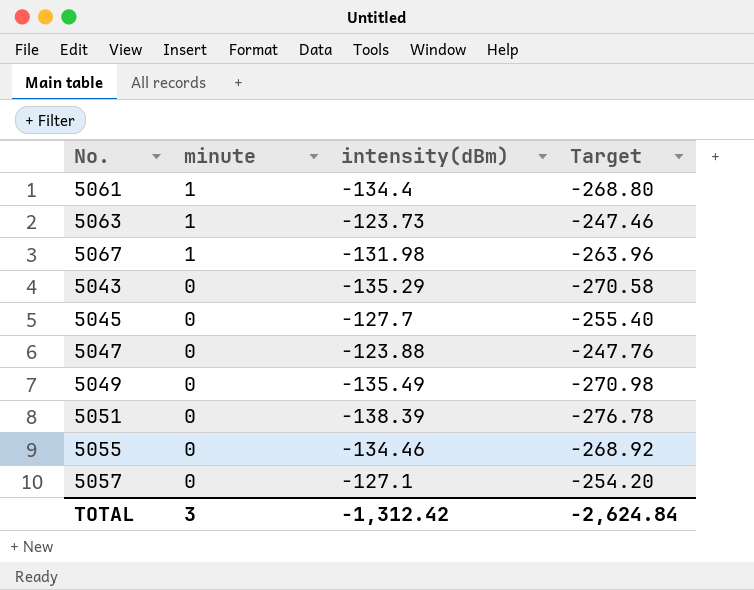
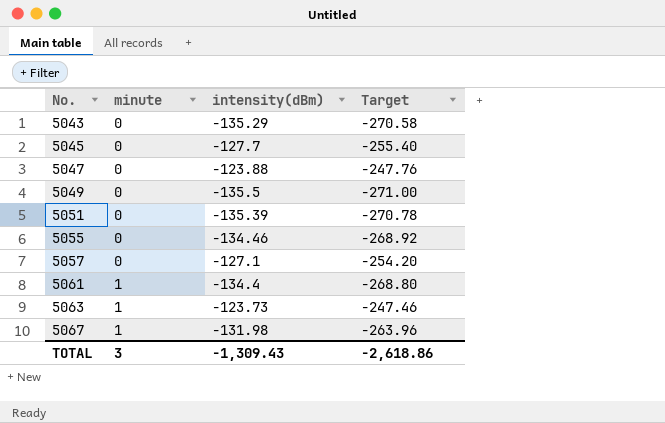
row order: minute descending -> No. ascending
5049 | intensity(dBm): -135.49 -> -135.5
5049 | Target: -270.98 -> -271.00
5051 | intensity(dBm): -138.39 -> -135.39
5051 | Target: -276.78 -> -270.78
TOTAL | intensity(dBm): -1,312.42 -> -1,309.43
TOTAL | Target: -2,624.84 -> -2,618.86

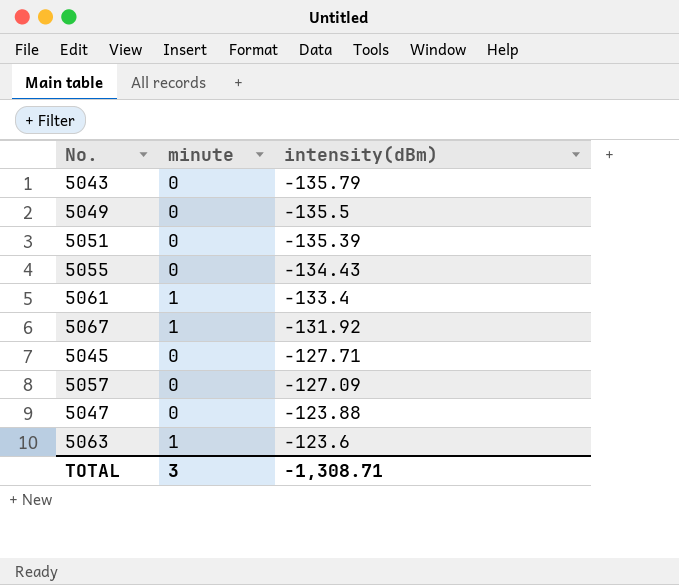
row order: No. ascending -> intensity(dBm) ascending
column Target | formula: [intensity(dBm)] * 2 -> none
5043 | intensity(dBm): -135.29 -> -135.79
5055 | intensity(dBm): -134.46 -> -134.43
5061 | intensity(dBm): -134.4 -> -133.4
5067 | intensity(dBm): -131.98 -> -131.92
5045 | intensity(dBm): -127.7 -> -127.71
5057 | intensity(dBm): -127.1 -> -127.09
5063 | intensity(dBm): -123.73 -> -123.6
TOTAL | intensity(dBm): -1,309.43 -> -1,308.71

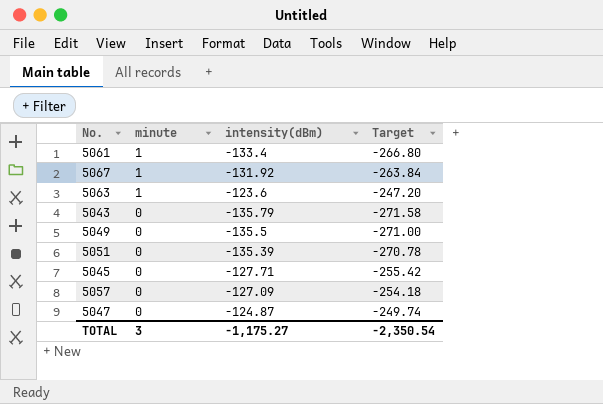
row order: intensity(dBm) ascending -> minute descending
column Target | formula: none -> [intensity(dBm)] * 2
row 5055: 0 | -134.43 -> none
5047 | intensity(dBm): -123.88 -> -124.87
TOTAL | intensity(dBm): -1,308.71 -> -1,175.27

